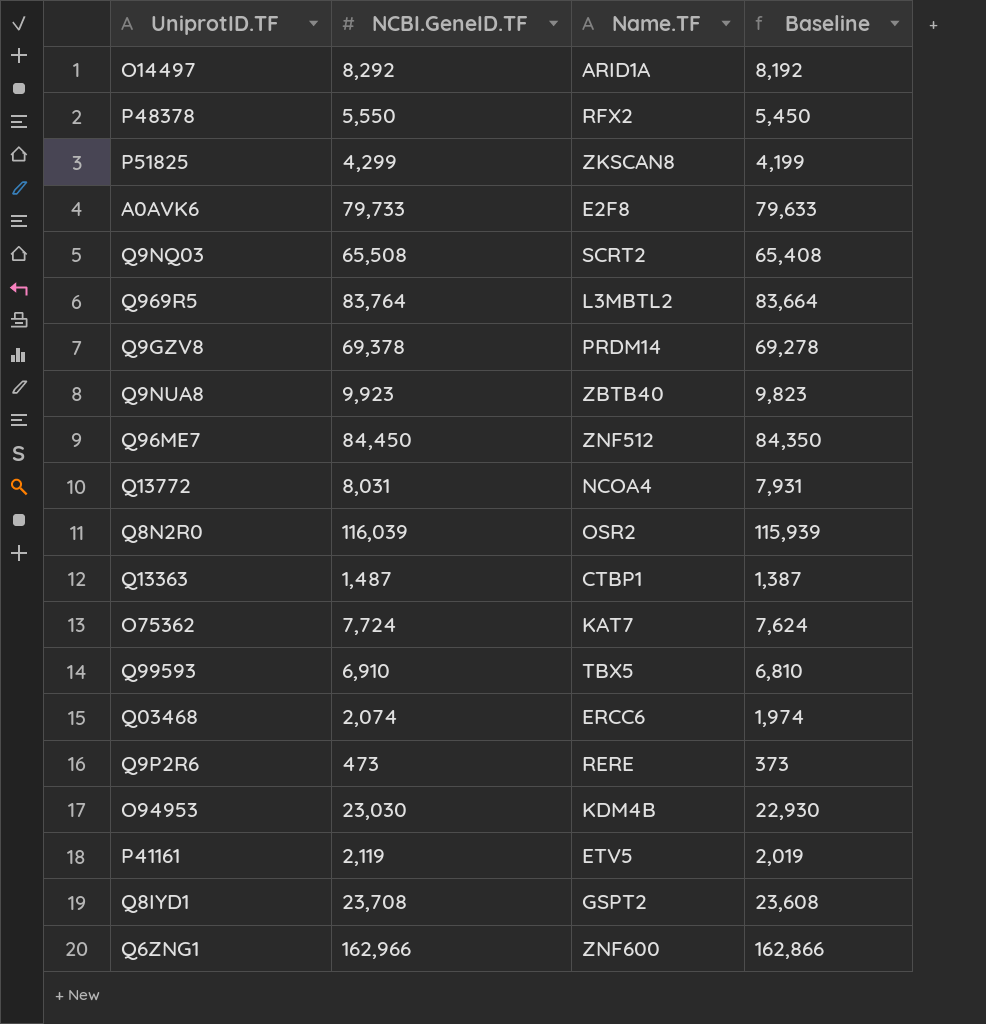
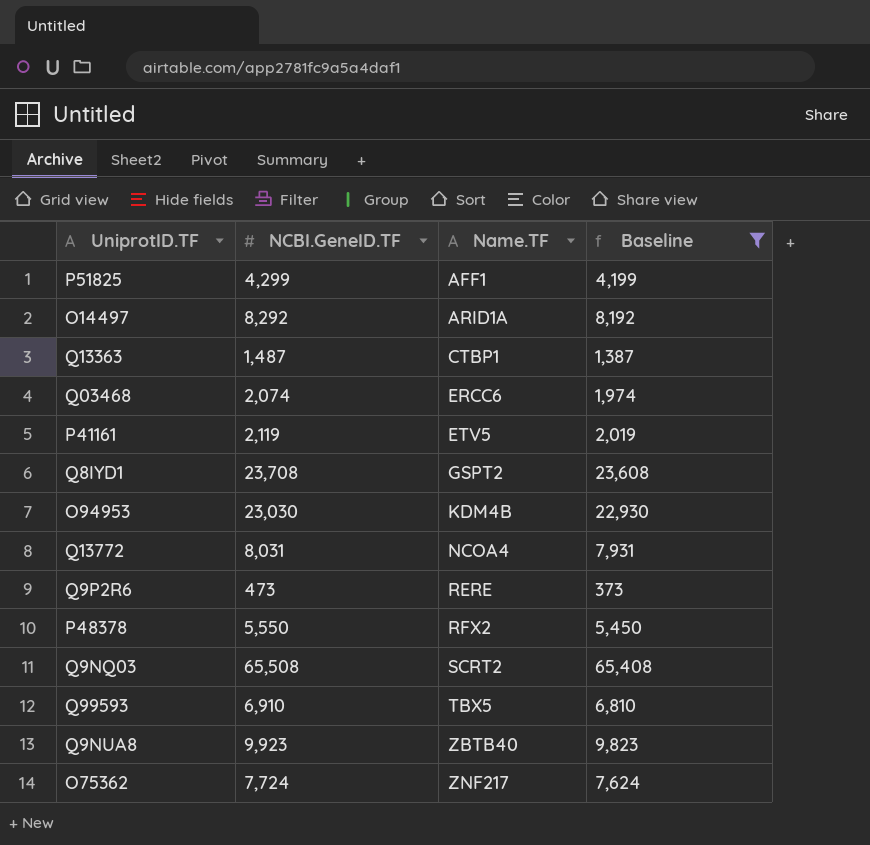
filter: none -> Baseline <= 65,408
row order: none -> Name.TF ascending
P51825 | Name.TF: ZKSCAN8 -> AFF1
O75362 | Name.TF: KAT7 -> ZNF217

